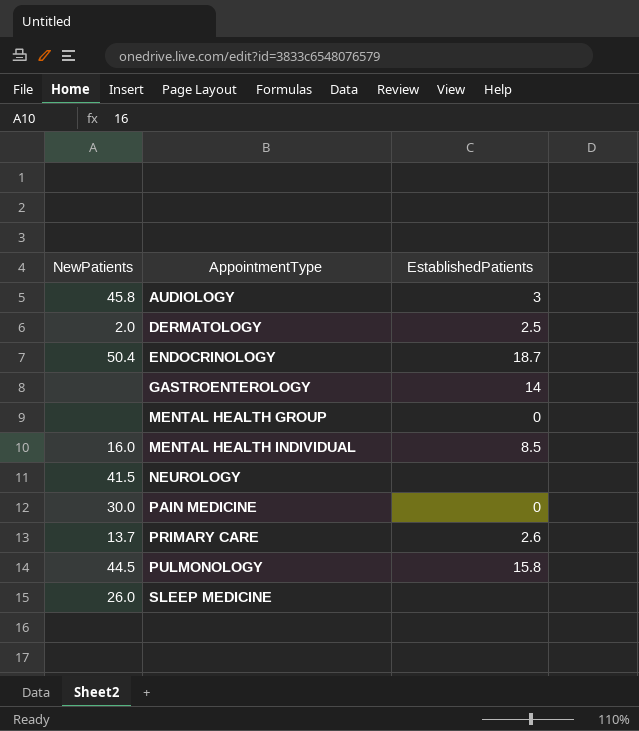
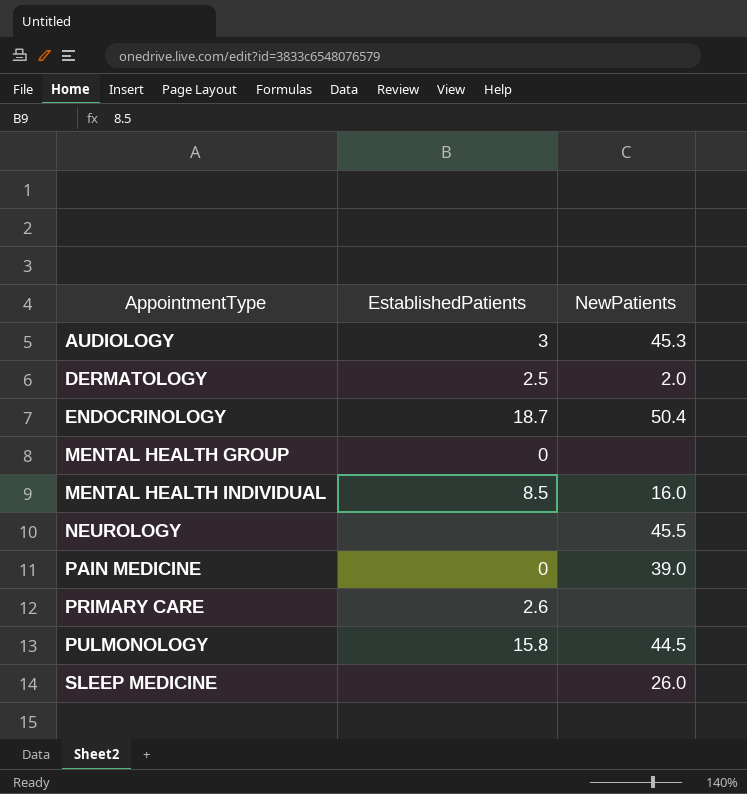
column NewPatients | position: 1 -> 3
row GASTROENTEROLOGY: none | 14 -> none
AUDIOLOGY | NewPatients: 45.8 -> 45.3
NEUROLOGY | NewPatients: 41.5 -> 45.5
PAIN MEDICINE | NewPatients: 30.0 -> 39.0
PRIMARY CARE | NewPatients: 13.7 -> none

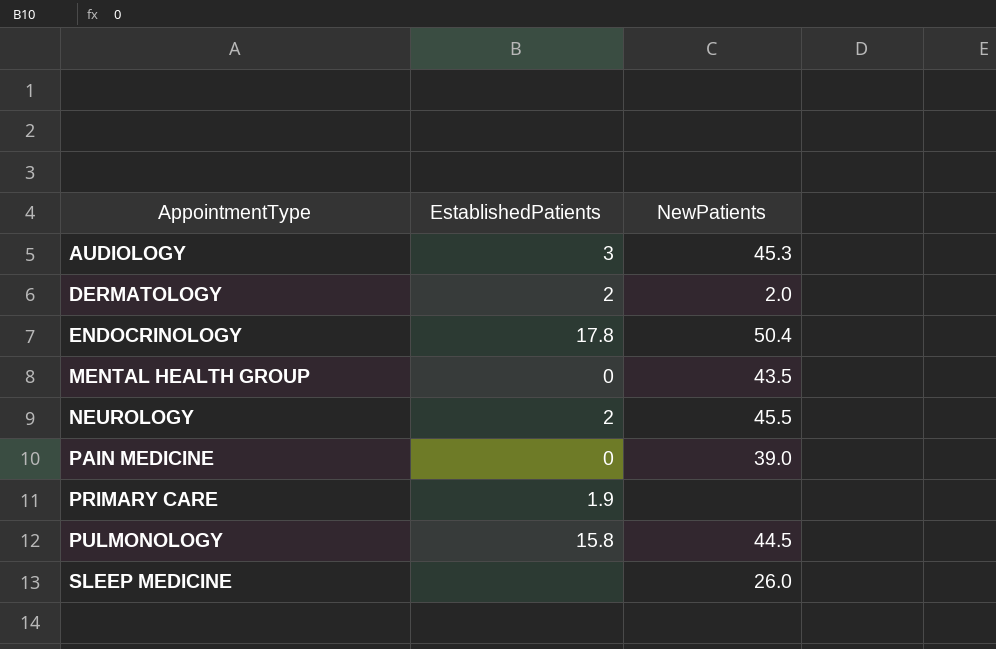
row MENTAL HEALTH INDIVIDUAL: 8.5 | 16.0 -> none
DERMATOLOGY | EstablishedPatients: 2.5 -> 2
ENDOCRINOLOGY | EstablishedPatients: 18.7 -> 17.8
MENTAL HEALTH GROUP | NewPatients: none -> 43.5
NEUROLOGY | EstablishedPatients: none -> 2
PRIMARY CARE | EstablishedPatients: 2.6 -> 1.9

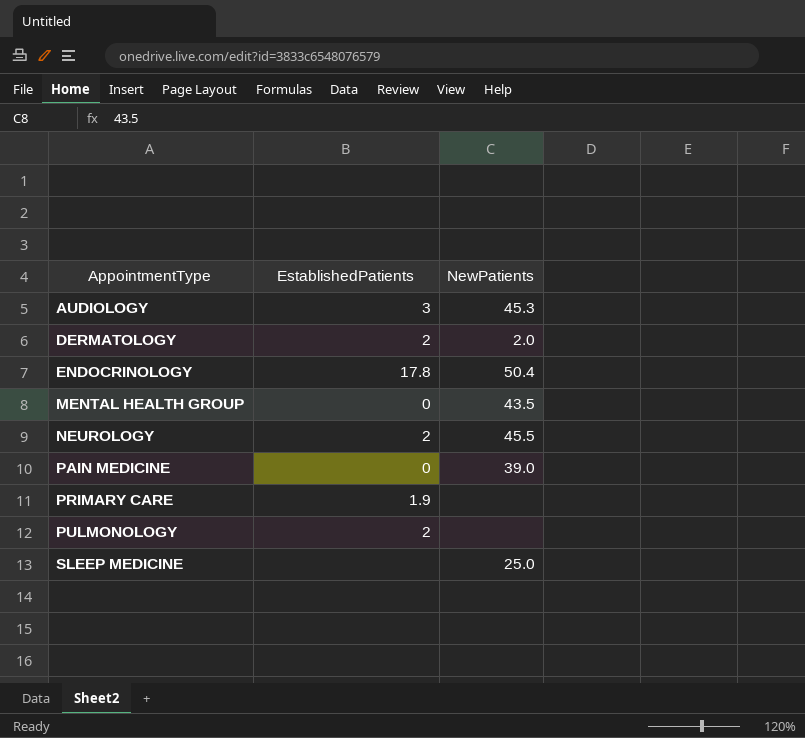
PULMONOLOGY | EstablishedPatients: 15.8 -> 2
PULMONOLOGY | NewPatients: 44.5 -> none
SLEEP MEDICINE | NewPatients: 26.0 -> 25.0

